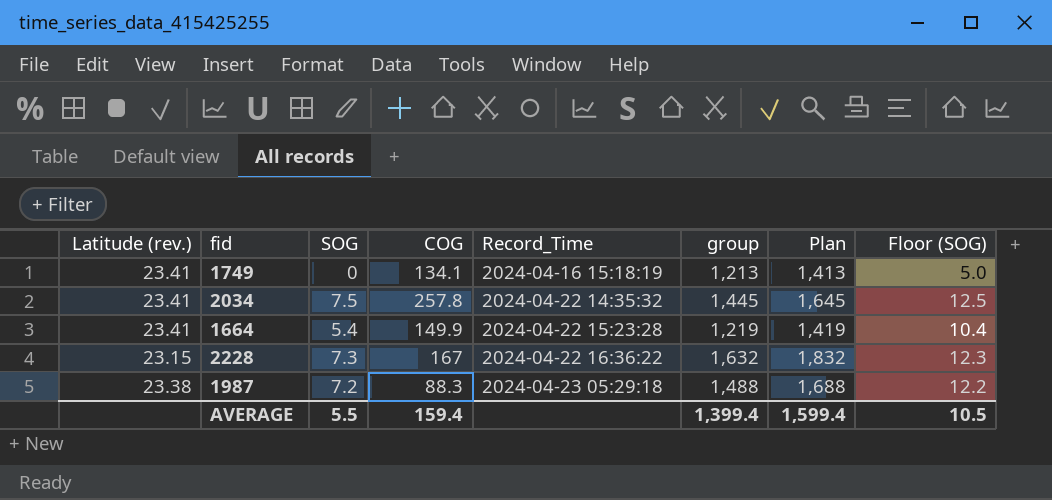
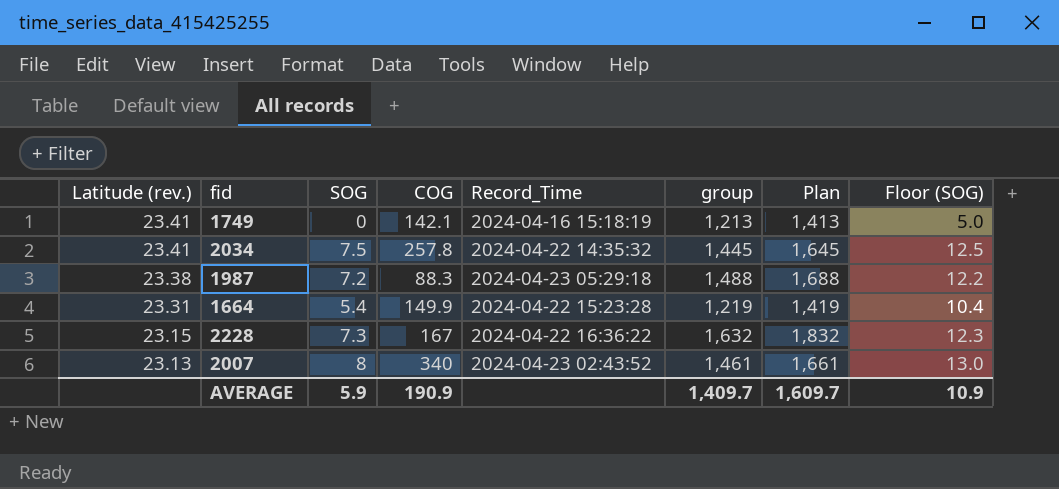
row order: Record_Time ascending -> Latitude (rev.) descending
1749 | COG: 134.1 -> 142.1
1664 | Latitude (rev.): 23.41 -> 23.31
row 2007: none -> 23.13 | 8 | 340 | 2024-04-23 02:43:52 | 1,461 | 1,661 | 13.0
AVERAGE | SOG: 5.5 -> 5.9
AVERAGE | COG: 159.4 -> 190.9
AVERAGE | group: 1,399.4 -> 1,409.7
AVERAGE | Plan: 1,599.4 -> 1,609.7
AVERAGE | Floor (SOG): 10.5 -> 10.9

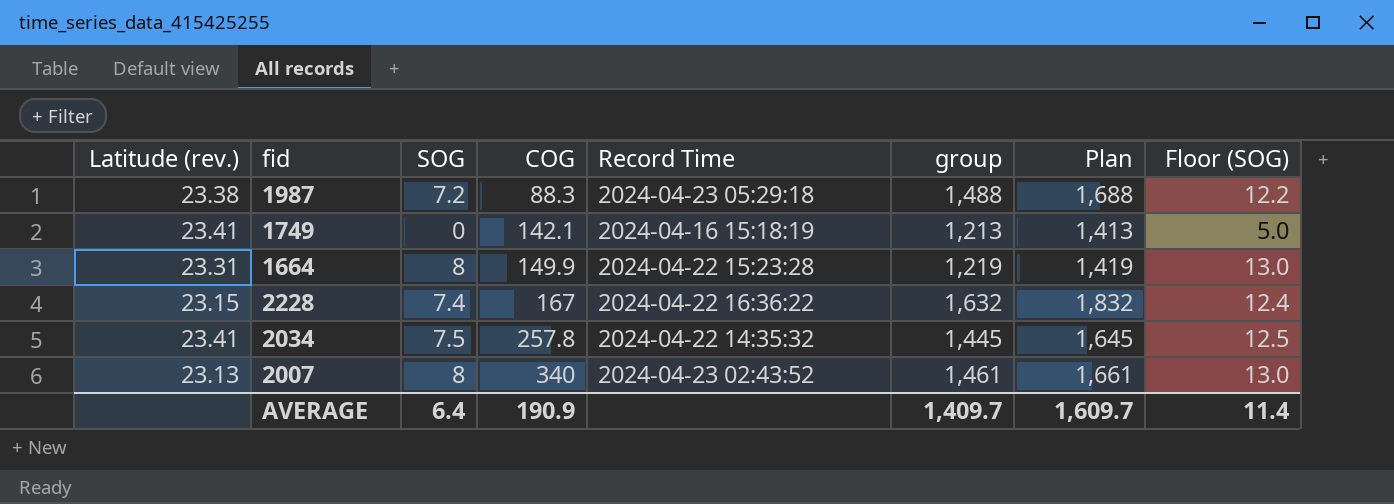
row order: Latitude (rev.) descending -> COG ascending
column name: Record_Time -> Record Time
1664 | SOG: 5.4 -> 8
1664 | Floor (SOG): 10.4 -> 13.0
2228 | SOG: 7.3 -> 7.4
2228 | Floor (SOG): 12.3 -> 12.4
AVERAGE | SOG: 5.9 -> 6.4
AVERAGE | Floor (SOG): 10.9 -> 11.4

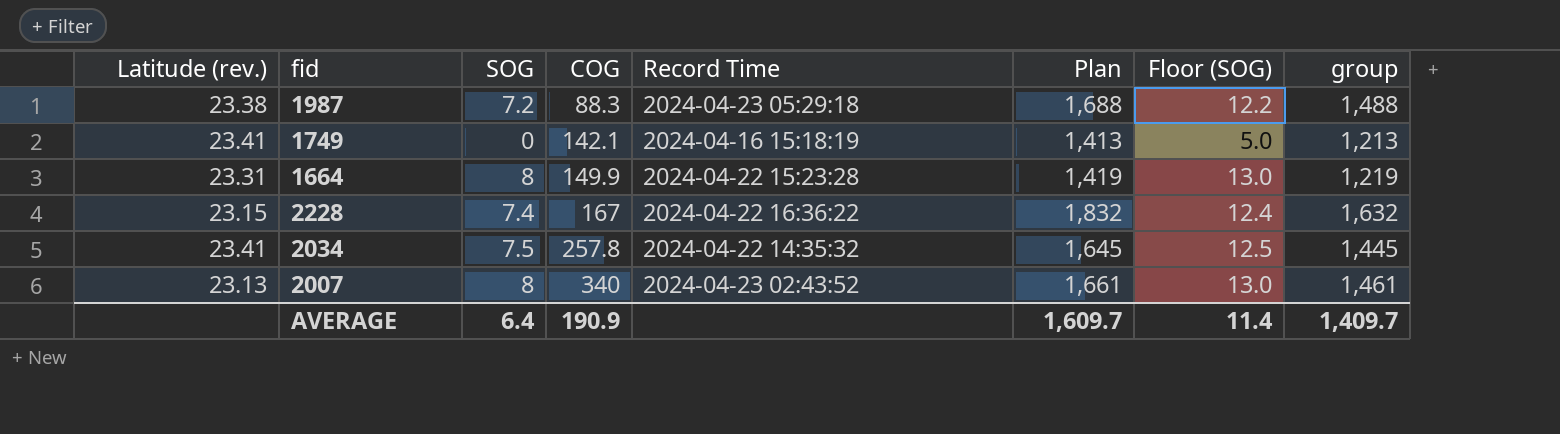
column group | position: 6 -> 8

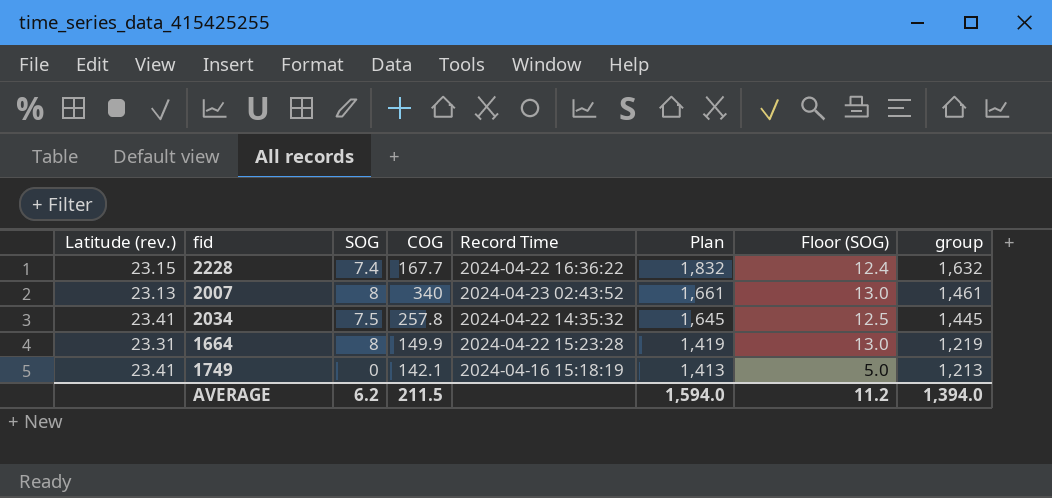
row order: COG ascending -> Plan descending
row 1987: 23.38 | 7.2 | 88.3 | 2024-04-23 05:29:18 | 1,688 | 12.2 | 1,488 -> none
2228 | COG: 167 -> 167.7
AVERAGE | SOG: 6.4 -> 6.2
AVERAGE | COG: 190.9 -> 211.5
AVERAGE | Plan: 1,609.7 -> 1,594.0
AVERAGE | Floor (SOG): 11.4 -> 11.2
AVERAGE | group: 1,409.7 -> 1,394.0

